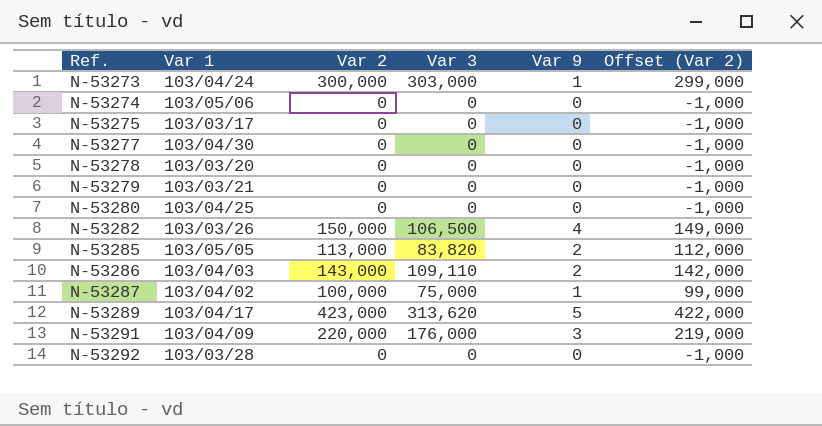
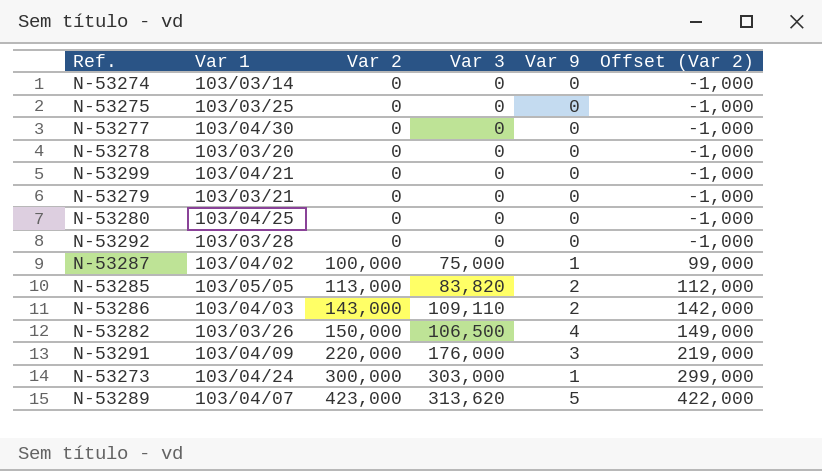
row order: Ref. ascending -> Var 2 ascending
N-53274 | Var 1: 103/05/06 -> 103/03/14
N-53275 | Var 1: 103/03/17 -> 103/03/25
row N-53299: none -> 103/04/21 | 0 | 0 | 0 | -1,000
N-53289 | Var 1: 103/04/17 -> 103/04/07

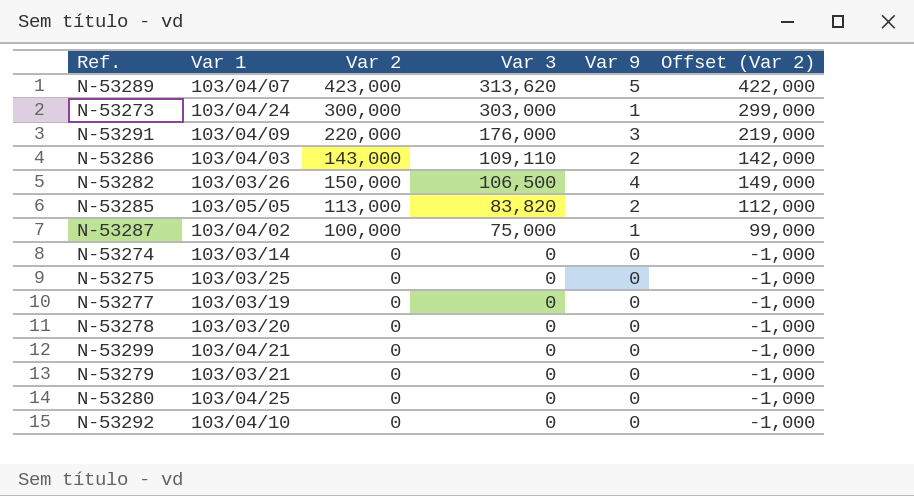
row order: Var 2 ascending -> Var 3 descending
N-53277 | Var 1: 103/04/30 -> 103/03/19
N-53292 | Var 1: 103/03/28 -> 103/04/10

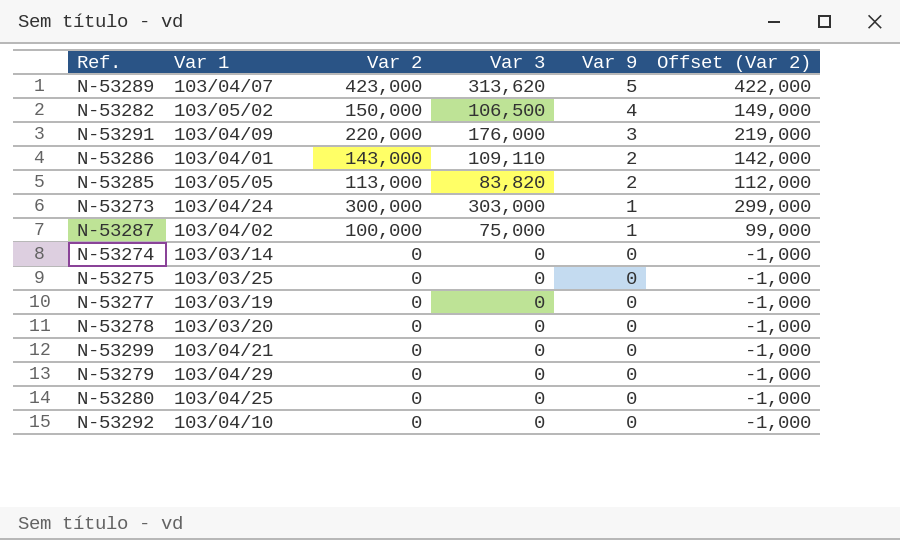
row order: Var 3 descending -> Var 9 descending
N-53282 | Var 1: 103/03/26 -> 103/05/02
N-53286 | Var 1: 103/04/03 -> 103/04/01
N-53279 | Var 1: 103/03/21 -> 103/04/29

